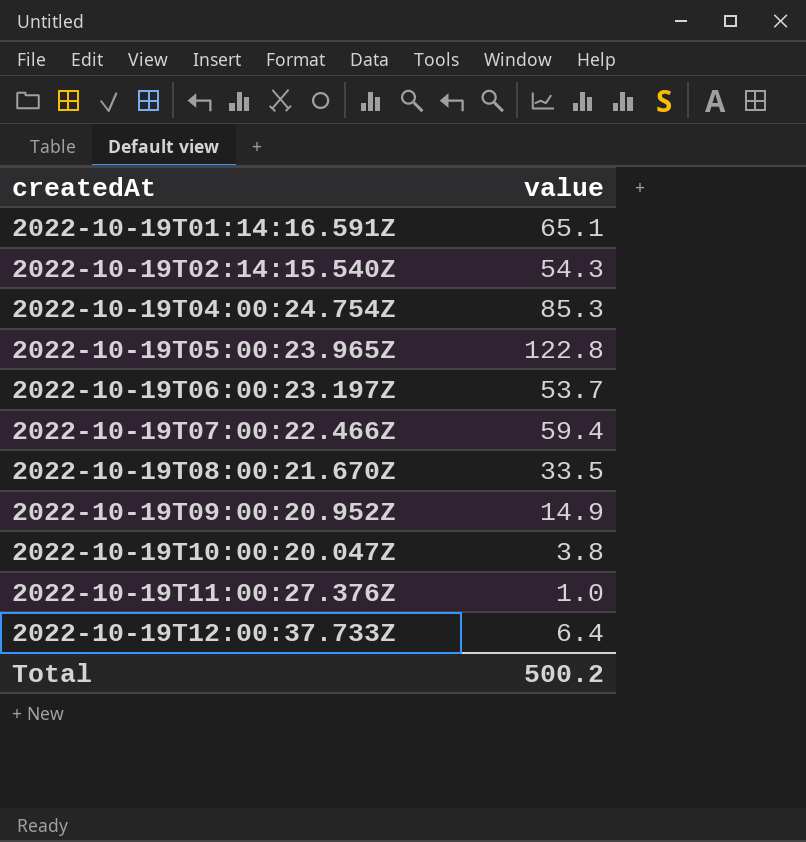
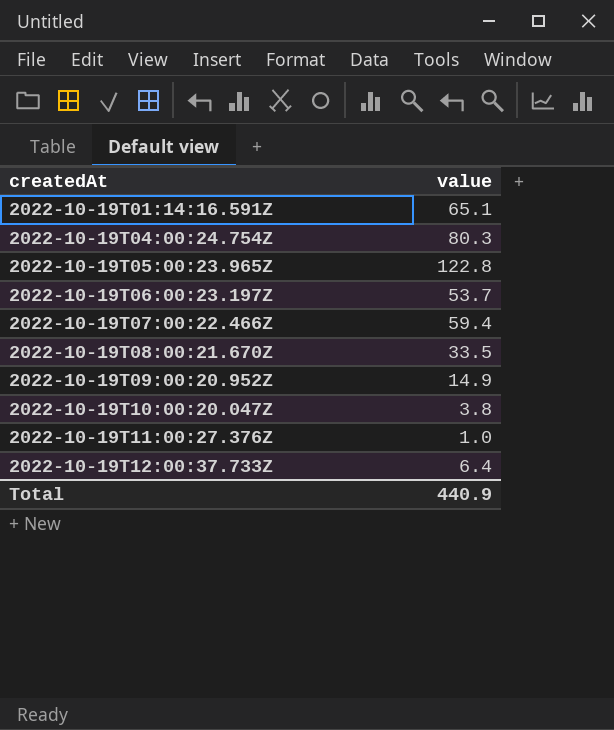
row 2022-10-19T02:14:15.540Z: 54.3 -> none
2022-10-19T04:00:24.754Z | value: 85.3 -> 80.3
Total | value: 500.2 -> 440.9

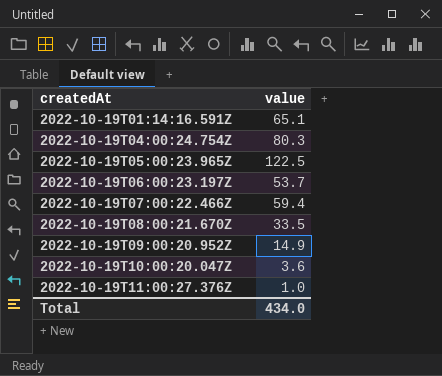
row 2022-10-19T12:00:37.733Z: 6.4 -> none
2022-10-19T05:00:23.965Z | value: 122.8 -> 122.5
2022-10-19T10:00:20.047Z | value: 3.8 -> 3.6
Total | value: 440.9 -> 434.0

